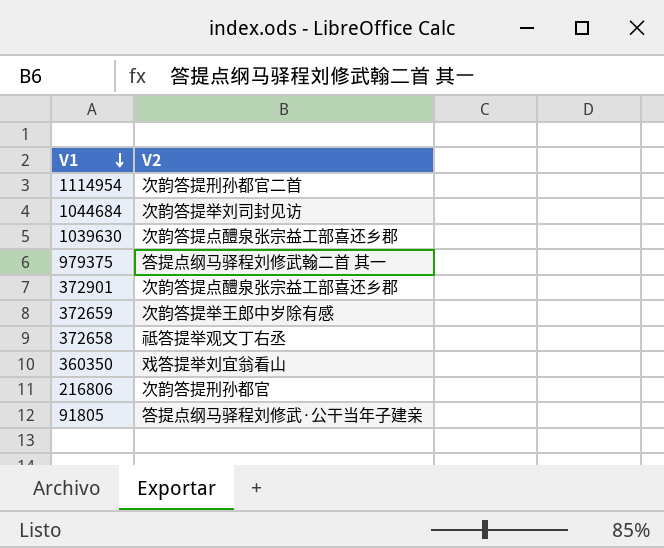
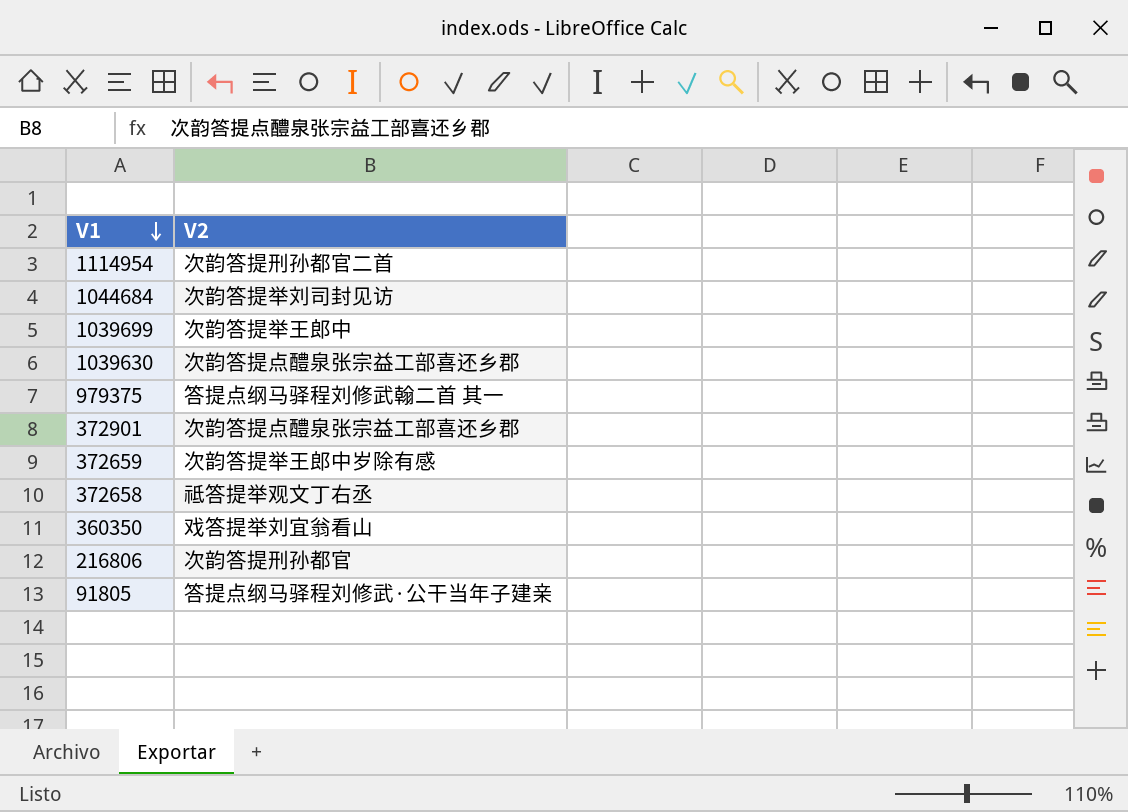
row 1039699: none -> 次韵答提举王郎中

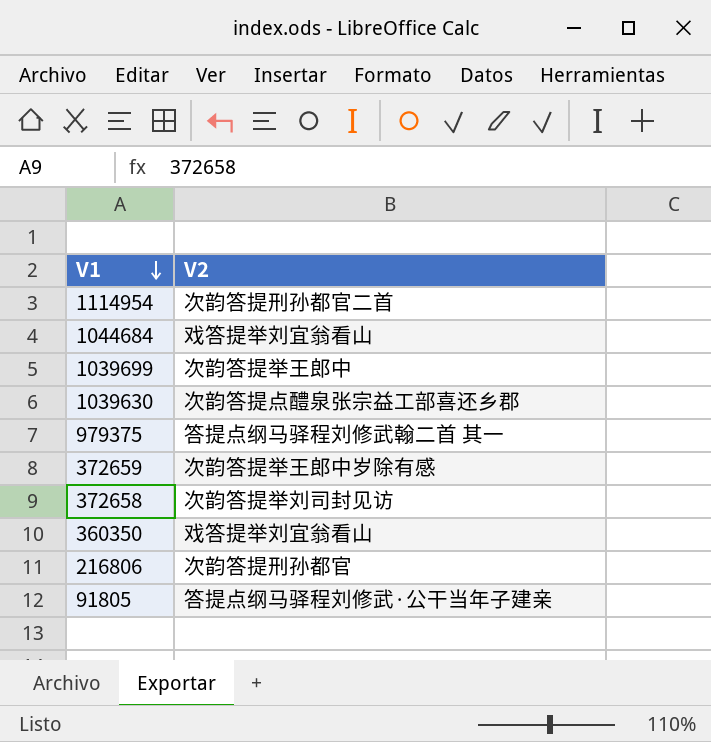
row 372901: 次韵答提点醴泉张宗益工部喜还乡郡 -> none
1044684 | V2: 次韵答提举刘司封见访 -> 戏答提举刘宜翁看山
372658 | V2: 祗答提举观文丁右丞 -> 次韵答提举刘司封见访

